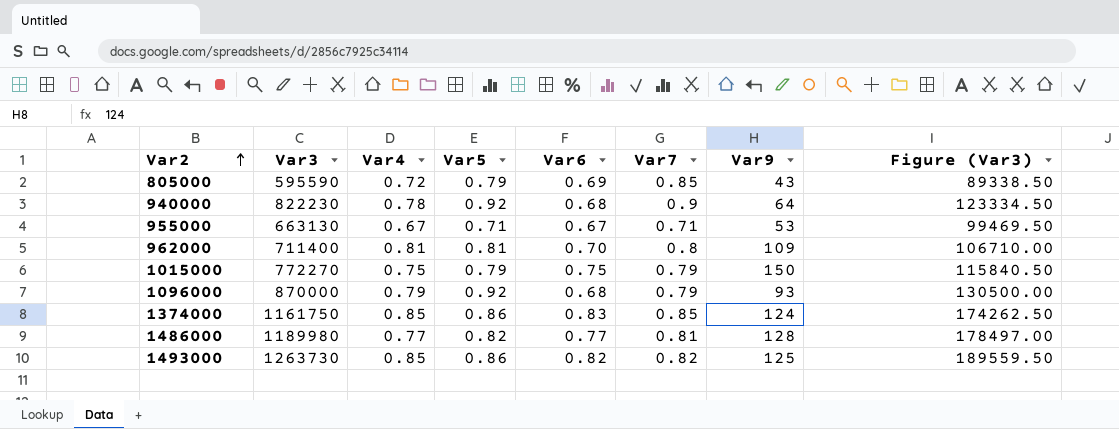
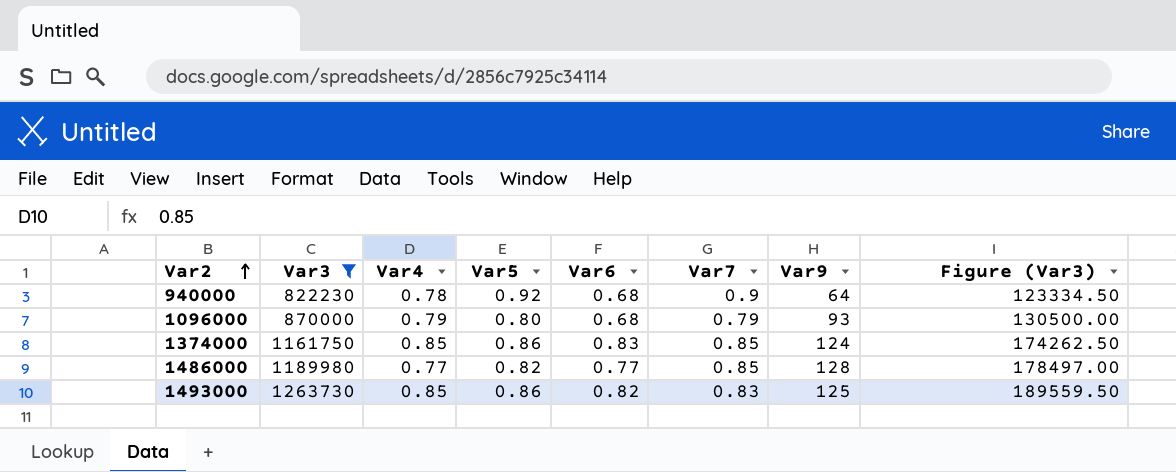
filter: none -> Var3 >= 822230
1096000 | Var5: 0.92 -> 0.80
1486000 | Var7: 0.81 -> 0.85
1493000 | Var7: 0.82 -> 0.83

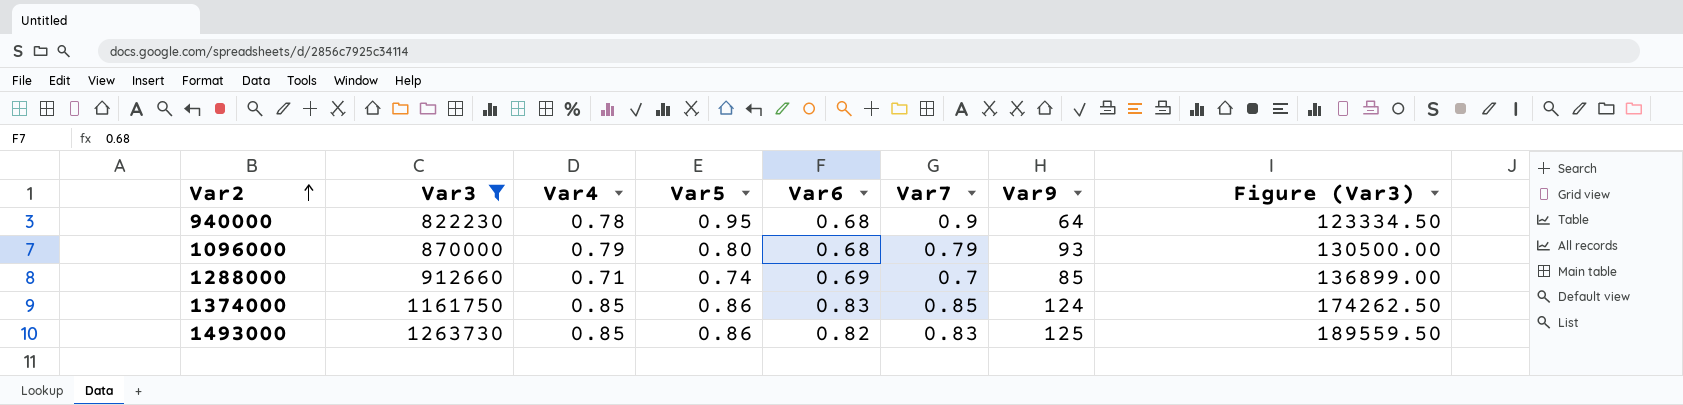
row 1486000: 1189980 | 0.77 | 0.82 | 0.77 | 0.85 | 128 | 178497.00 -> none
940000 | Var5: 0.92 -> 0.95
row 1288000: none -> 912660 | 0.71 | 0.74 | 0.69 | 0.7 | 85 | 136899.00

